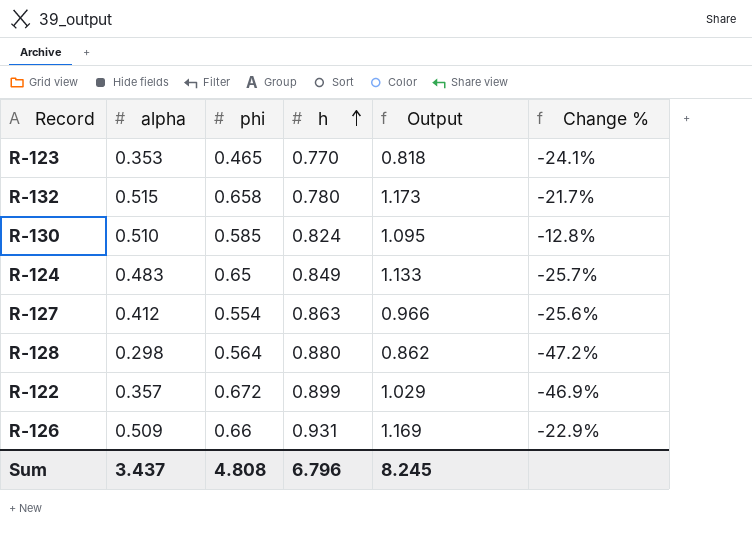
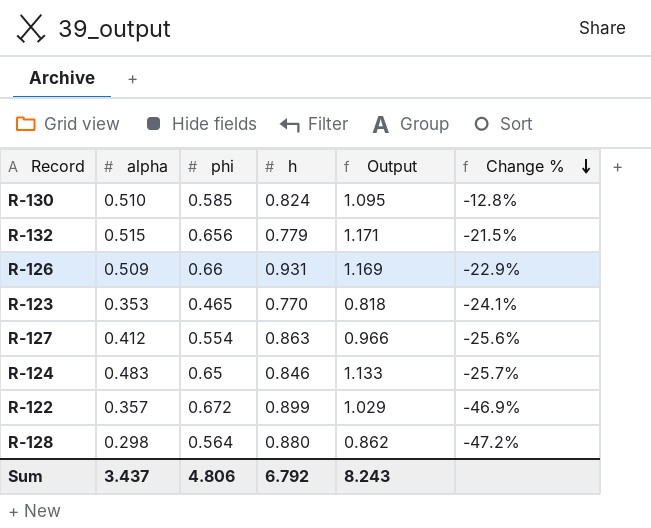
row order: h ascending -> Change % descending
R-132 | phi: 0.658 -> 0.656
R-132 | h: 0.780 -> 0.779
R-132 | Output: 1.173 -> 1.171
R-132 | Change %: -21.7% -> -21.5%
R-124 | h: 0.849 -> 0.846
Sum | phi: 4.808 -> 4.806
Sum | h: 6.796 -> 6.792
Sum | Output: 8.245 -> 8.243

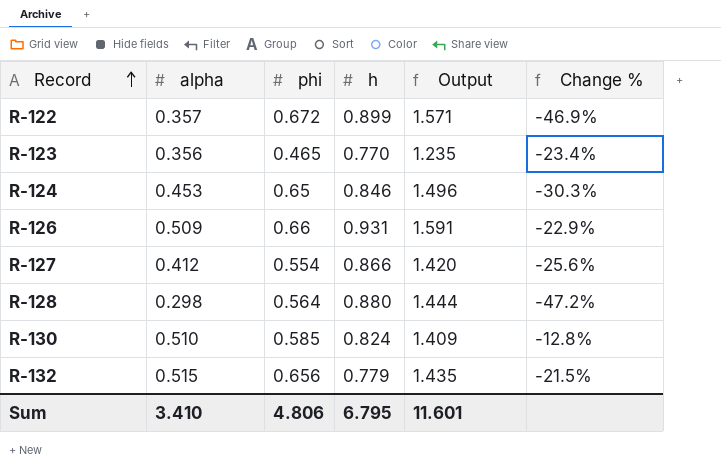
row order: Change % descending -> Record ascending
column Output | formula: [alpha] + [phi] -> [phi] + [h]
R-123 | alpha: 0.353 -> 0.356
R-123 | Change %: -24.1% -> -23.4%
R-124 | alpha: 0.483 -> 0.453
R-124 | Change %: -25.7% -> -30.3%
R-127 | h: 0.863 -> 0.866
Sum | alpha: 3.437 -> 3.410
Sum | h: 6.792 -> 6.795
Sum | Output: 8.243 -> 11.601

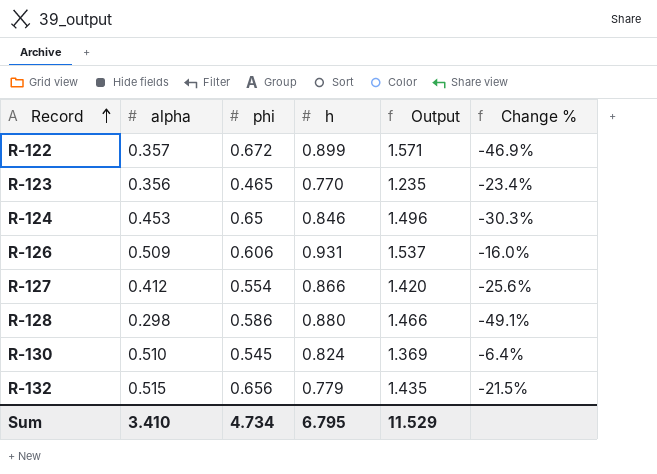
R-126 | phi: 0.66 -> 0.606
R-126 | Output: 1.591 -> 1.537
R-126 | Change %: -22.9% -> -16.0%
R-128 | phi: 0.564 -> 0.586
R-128 | Output: 1.444 -> 1.466
R-128 | Change %: -47.2% -> -49.1%
R-130 | phi: 0.585 -> 0.545
R-130 | Output: 1.409 -> 1.369
R-130 | Change %: -12.8% -> -6.4%
Sum | phi: 4.806 -> 4.734
Sum | Output: 11.601 -> 11.529

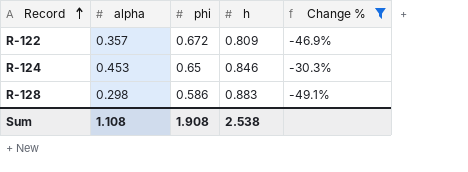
filter: none -> Change % <= -30.3%
column Output | formula: [phi] + [h] -> none
R-122 | h: 0.899 -> 0.809
R-128 | h: 0.880 -> 0.883
Sum | alpha: 3.410 -> 1.108
Sum | phi: 4.734 -> 1.908
Sum | h: 6.795 -> 2.538

